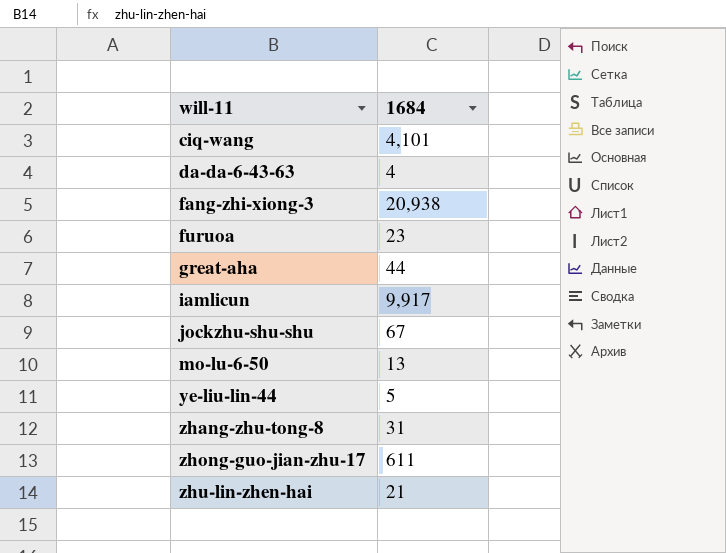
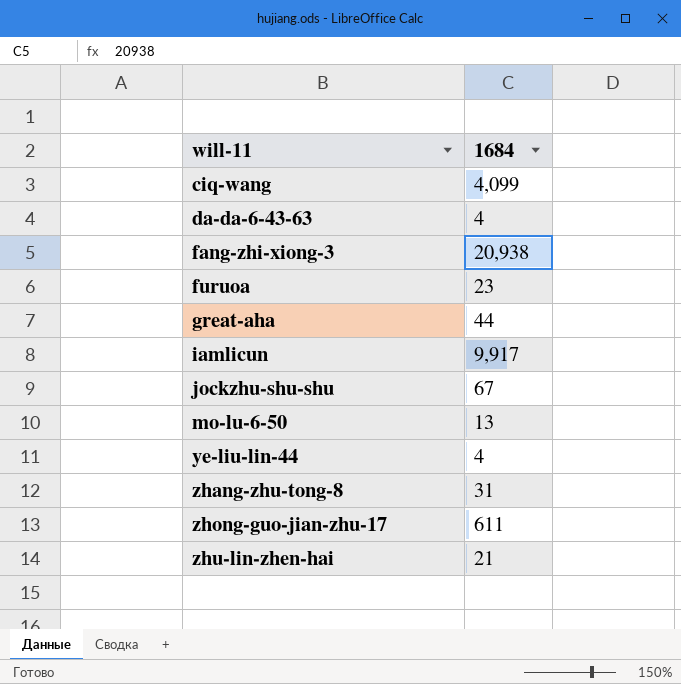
ciq-wang | 1684: 4,101 -> 4,099
ye-liu-lin-44 | 1684: 5 -> 4

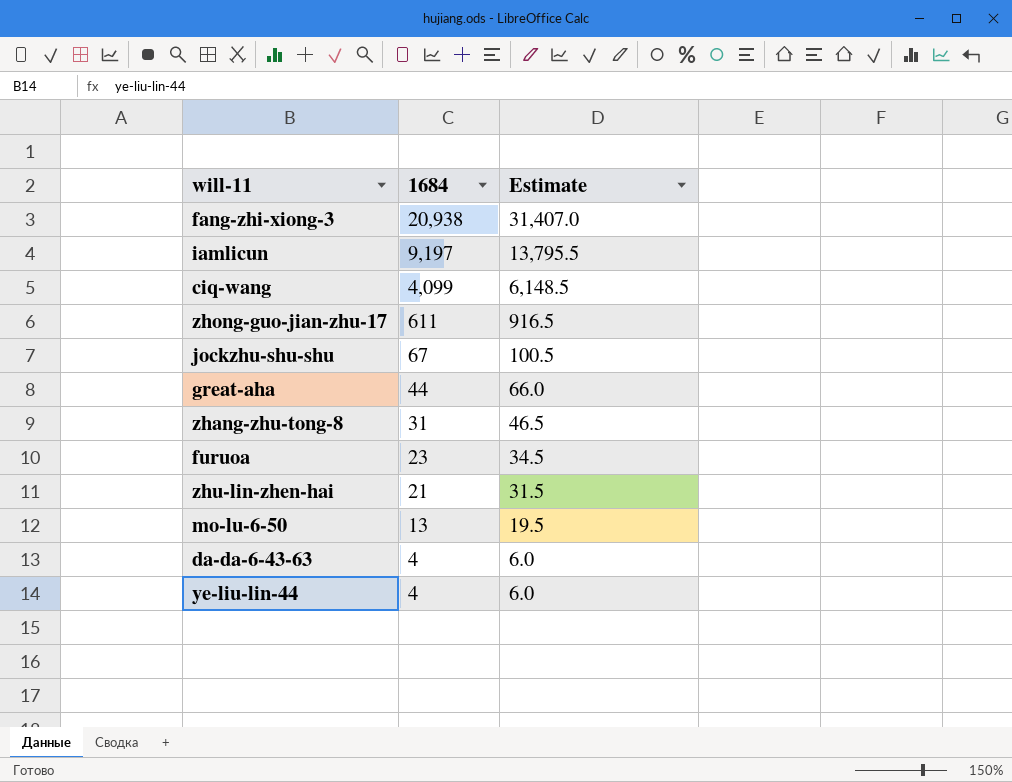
row order: will-11 ascending -> 1684 descending
column Estimate | formula: none -> [1684] * 1.5
iamlicun | 1684: 9,917 -> 9,197

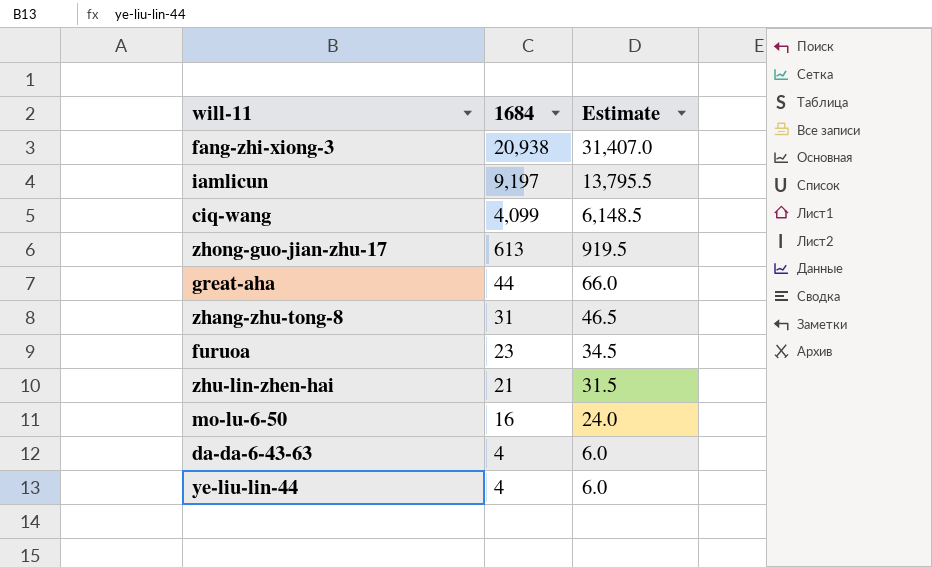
row jockzhu-shu-shu: 67 | 100.5 -> none
zhong-guo-jian-zhu-17 | 1684: 611 -> 613
zhong-guo-jian-zhu-17 | Estimate: 916.5 -> 919.5
mo-lu-6-50 | 1684: 13 -> 16
mo-lu-6-50 | Estimate: 19.5 -> 24.0

